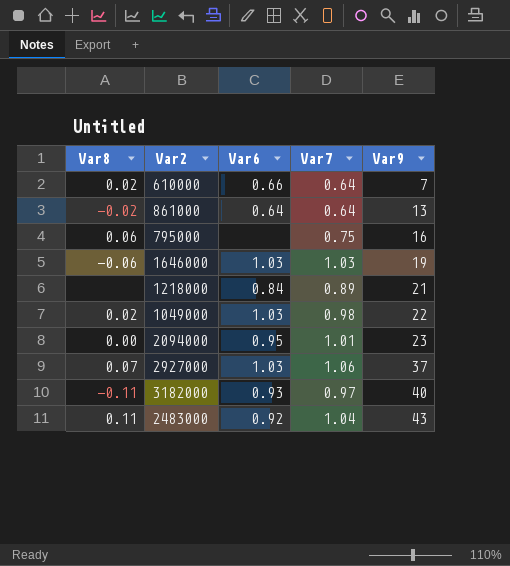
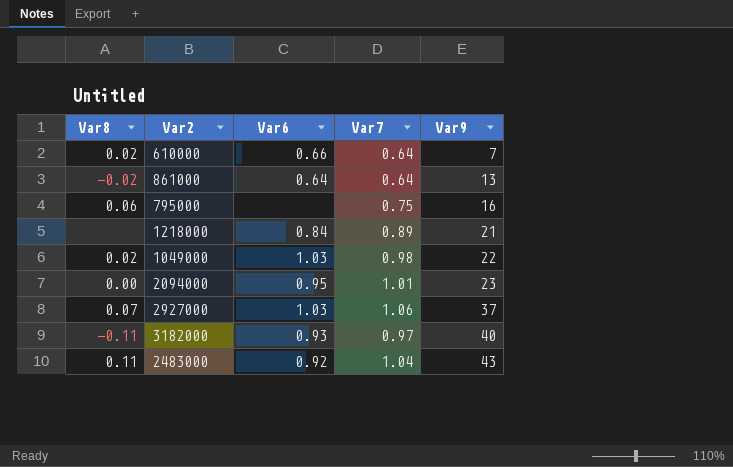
row 1646000: -0.06 | 1.03 | 1.03 | 19 -> none

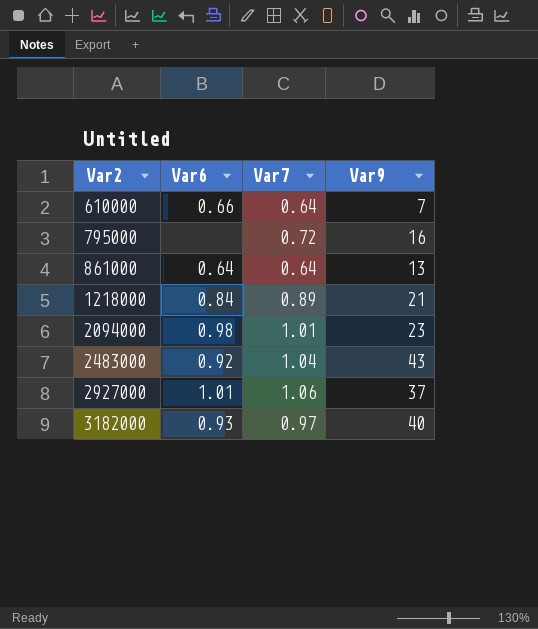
row order: Var9 ascending -> Var2 ascending
column Var8 | position: 1 -> none
row 1049000: 0.02 | 1.03 | 0.98 | 22 -> none
795000 | Var7: 0.75 -> 0.72
2094000 | Var6: 0.95 -> 0.98
2927000 | Var6: 1.03 -> 1.01

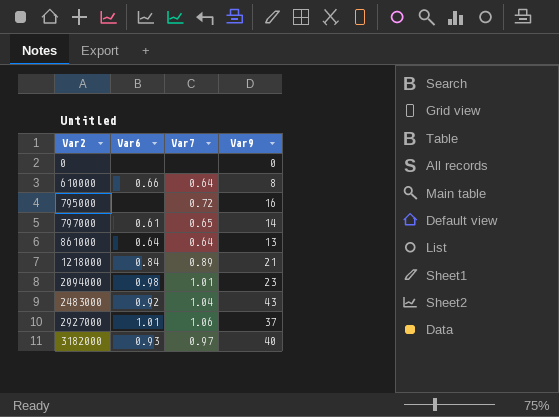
row 0: none -> none | none | 0
610000 | Var9: 7 -> 8
row 797000: none -> 0.61 | 0.65 | 14

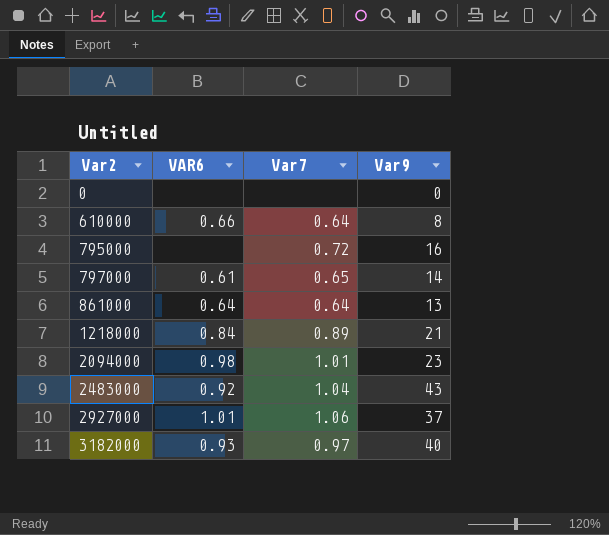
column name: Var6 -> VAR6

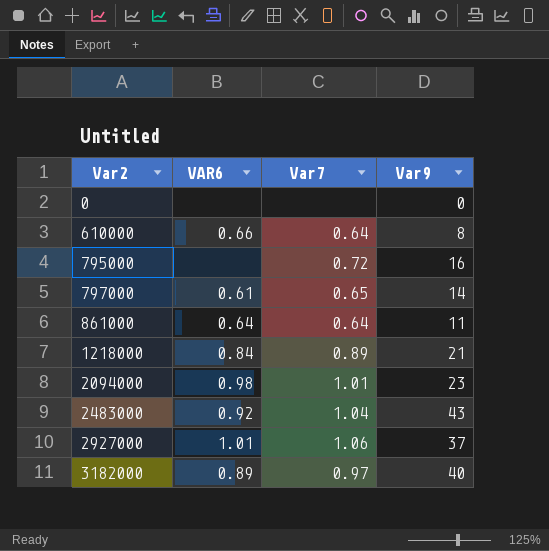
861000 | Var9: 13 -> 11
3182000 | VAR6: 0.93 -> 0.89

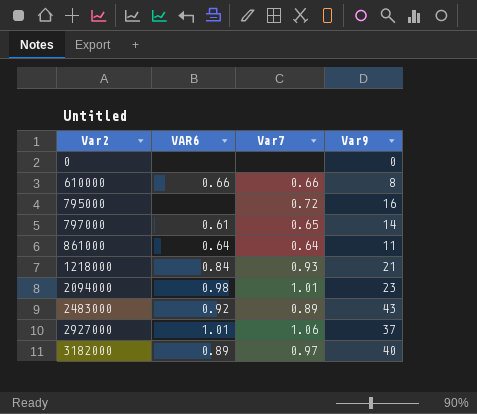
610000 | Var7: 0.64 -> 0.66
1218000 | Var7: 0.89 -> 0.93
2483000 | Var7: 1.04 -> 0.89

